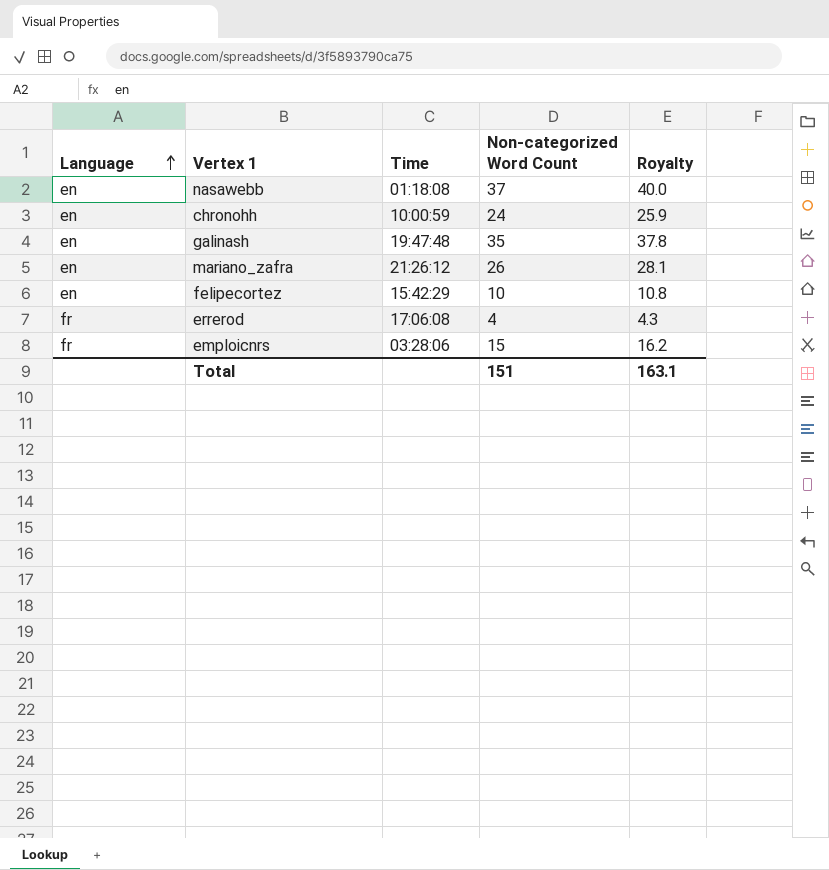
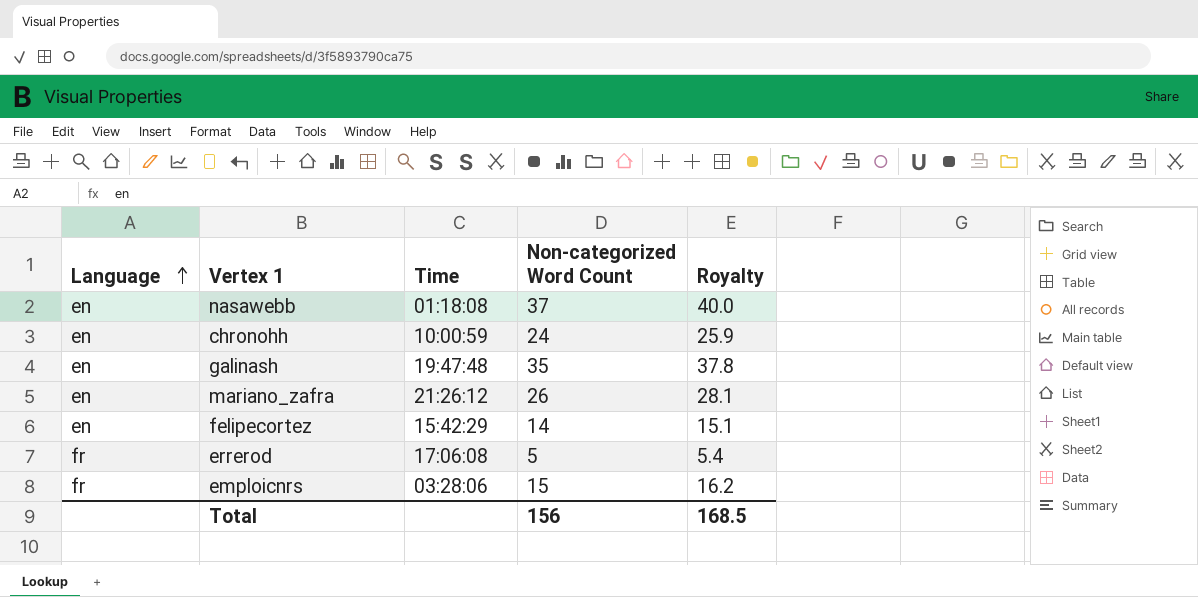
felipecortez | Non-categorized Word Count: 10 -> 14
felipecortez | Royalty: 10.8 -> 15.1
errerod | Non-categorized Word Count: 4 -> 5
errerod | Royalty: 4.3 -> 5.4
Total | Non-categorized Word Count: 151 -> 156
Total | Royalty: 163.1 -> 168.5

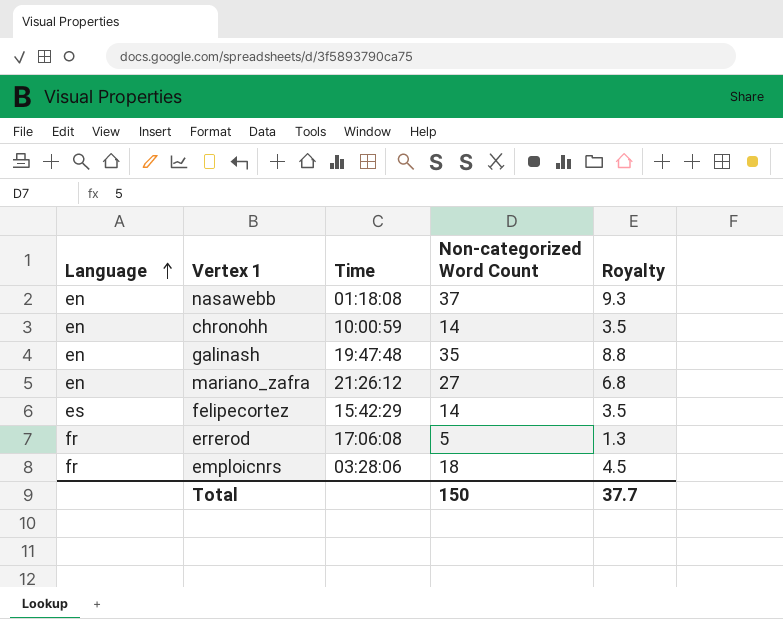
column Royalty | formula: [Non-categorized Word Count] * 1.08 -> [Non-categorized Word Count] * 0.25
chronohh | Non-categorized Word Count: 24 -> 14
mariano_zafra | Non-categorized Word Count: 26 -> 27
felipecortez | Language: en -> es
emploicnrs | Non-categorized Word Count: 15 -> 18
Total | Non-categorized Word Count: 156 -> 150
Total | Royalty: 168.5 -> 37.7

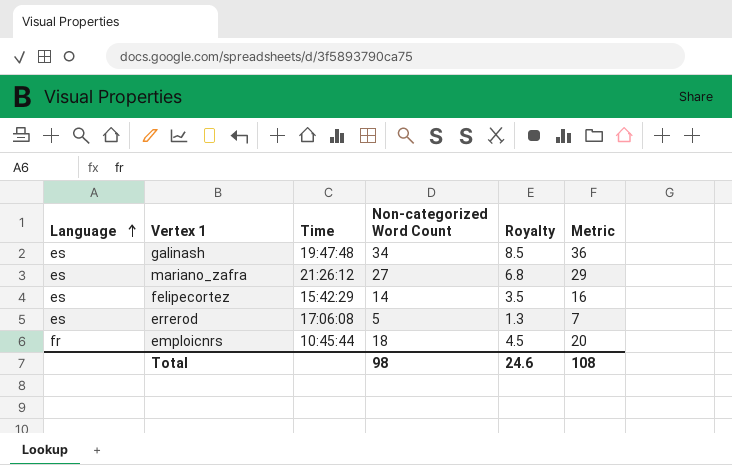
column Metric | formula: none -> [Non-categorized Word Count] + 2
row nasawebb: en | 01:18:08 | 37 | 9.3 -> none
row chronohh: en | 10:00:59 | 14 | 3.5 -> none
galinash | Language: en -> es
galinash | Non-categorized Word Count: 35 -> 34
galinash | Royalty: 8.8 -> 8.5
mariano_zafra | Language: en -> es
errerod | Language: fr -> es
emploicnrs | Time: 03:28:06 -> 10:45:44
Total | Non-categorized Word Count: 150 -> 98
Total | Royalty: 37.7 -> 24.6

